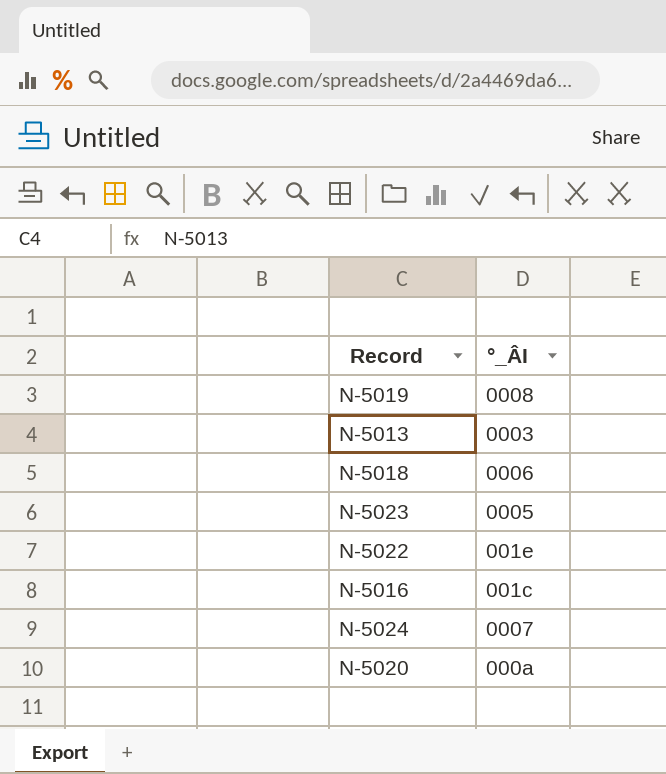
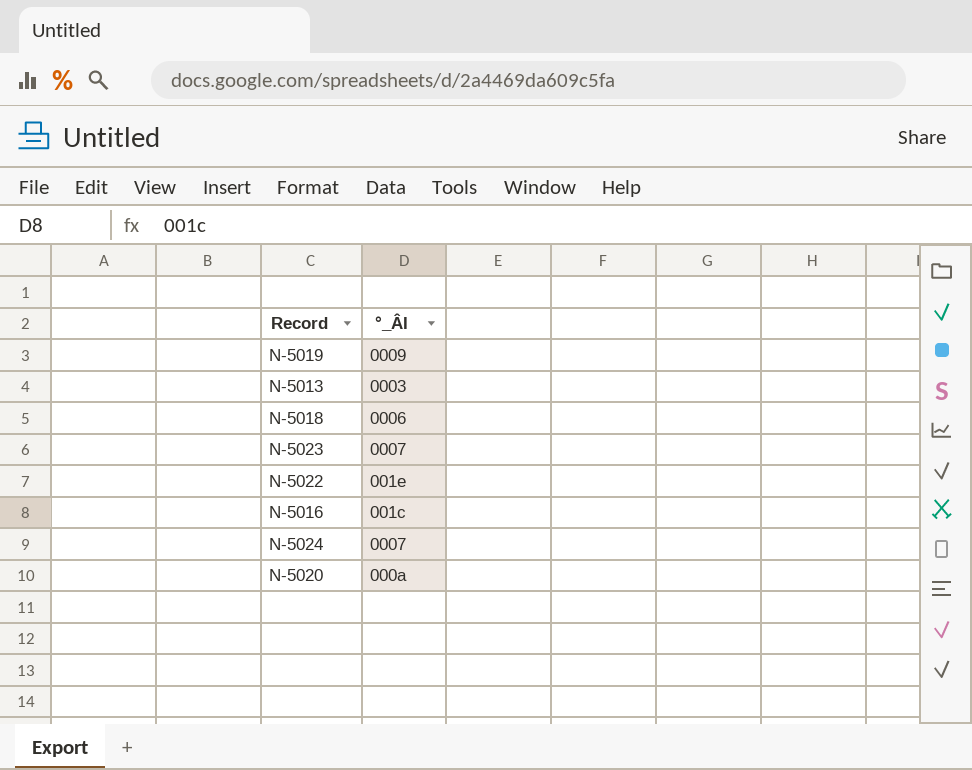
N-5019 | °_ÂI: 0008 -> 0009
N-5023 | °_ÂI: 0005 -> 0007

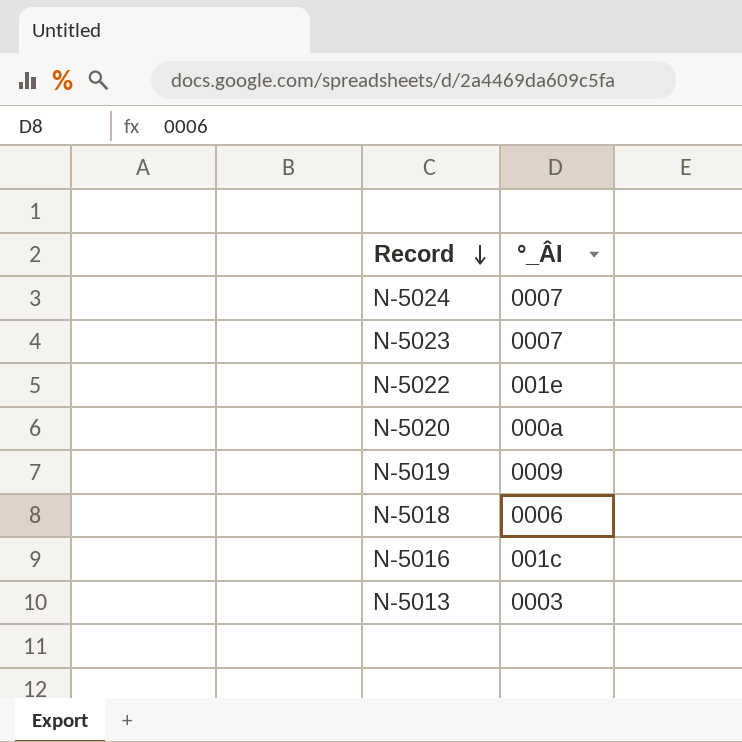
row order: none -> Record descending

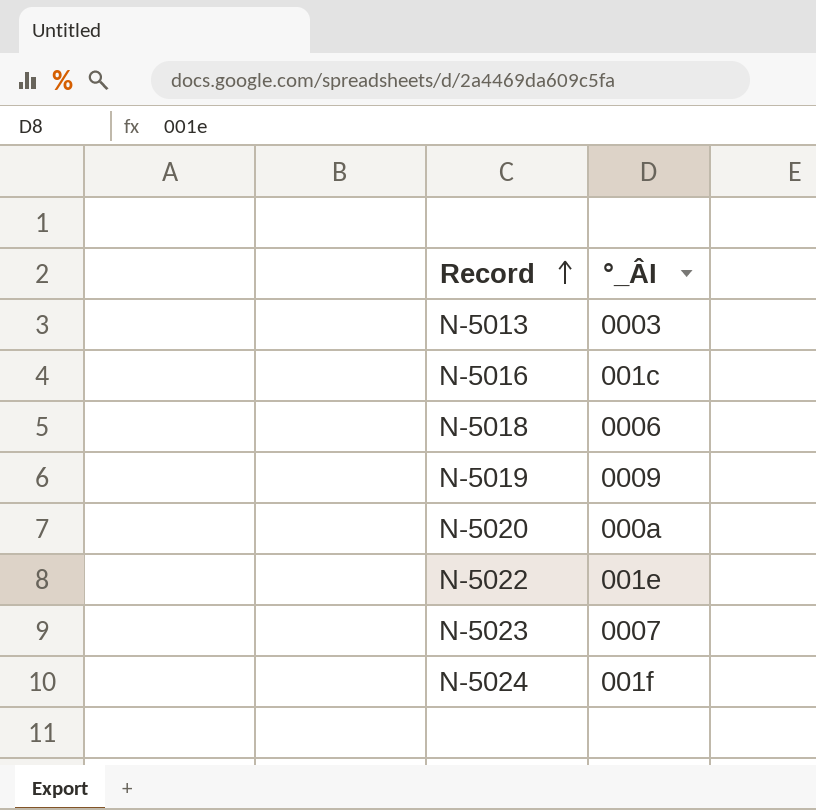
row order: Record descending -> Record ascending
N-5024 | °_ÂI: 0007 -> 001f

